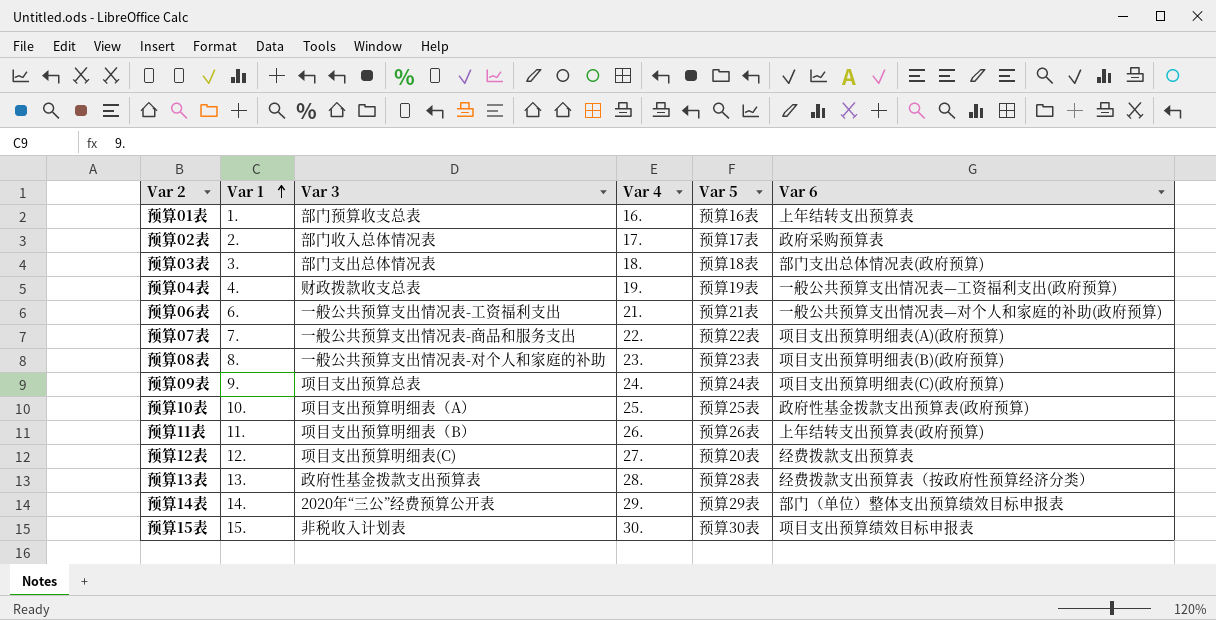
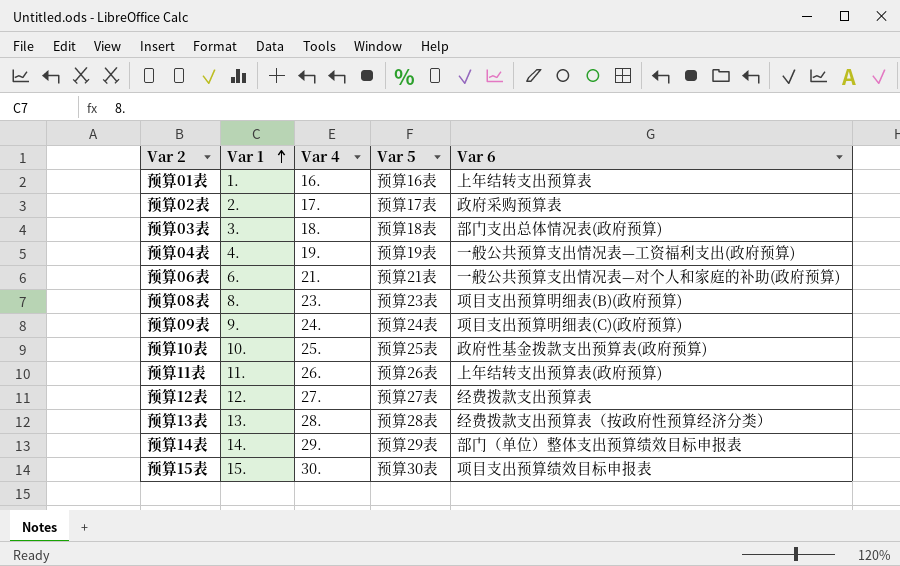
column Var 3 | position: 3 -> none
row 预算07表: 7. | 一般公共预算支出情况表-商品和服务支出 | 22. | 预算22表 | 项目支出预算明细表(A)(政府预算) -> none
预算12表 | Var 5: 预算20表 -> 预算27表

